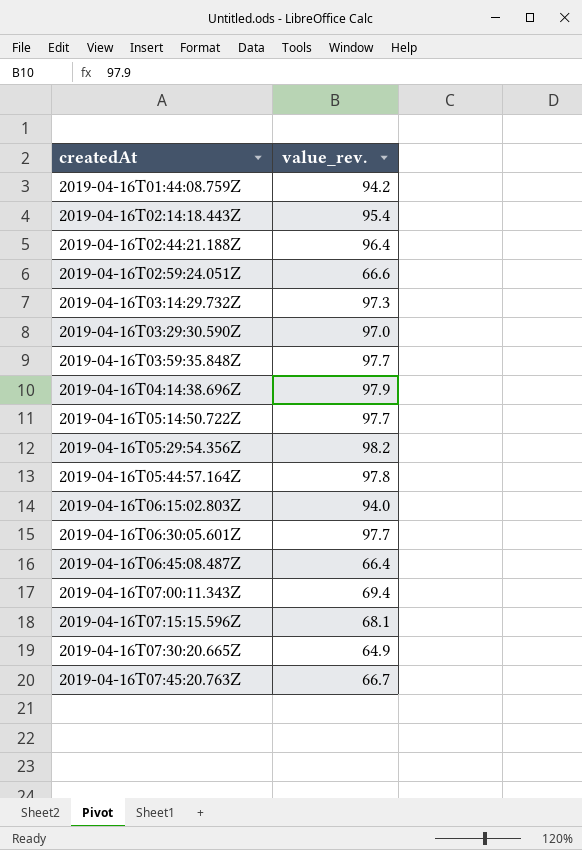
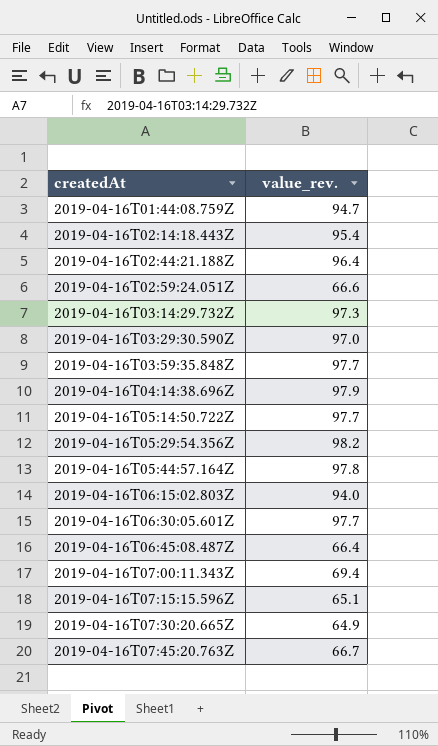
2019-04-16T01:44:08.759Z | value_rev.: 94.2 -> 94.7
2019-04-16T07:15:15.596Z | value_rev.: 68.1 -> 65.1

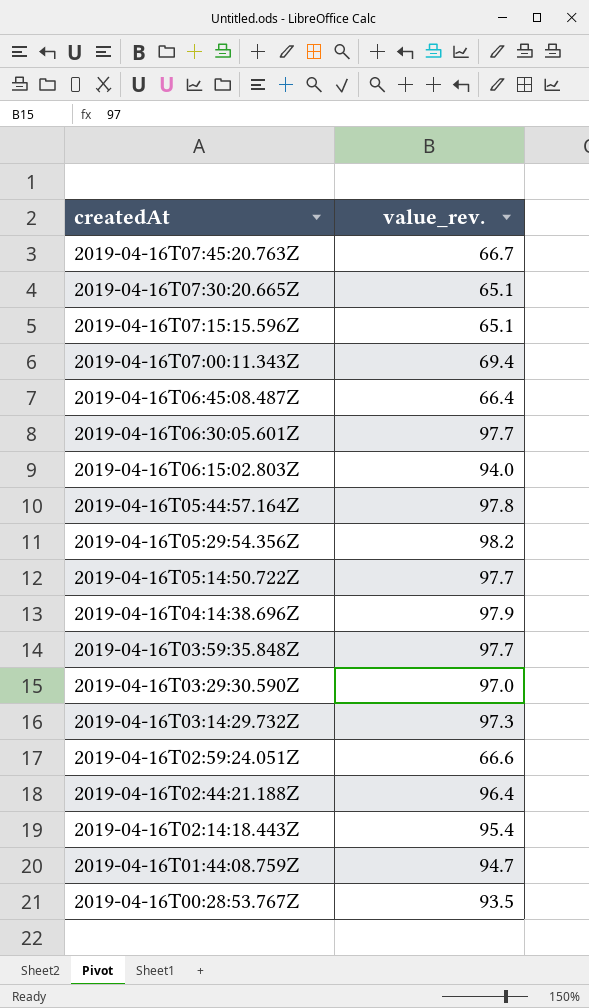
row order: createdAt ascending -> createdAt descending
2019-04-16T07:30:20.665Z | value_rev.: 64.9 -> 65.1
row 2019-04-16T00:28:53.767Z: none -> 93.5

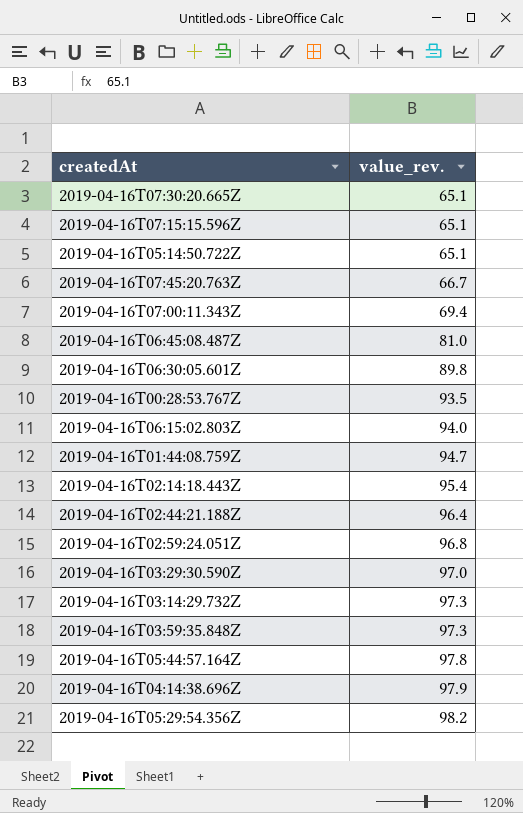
row order: createdAt descending -> value_rev. ascending
2019-04-16T05:14:50.722Z | value_rev.: 97.7 -> 65.1
2019-04-16T06:45:08.487Z | value_rev.: 66.4 -> 81.0
2019-04-16T06:30:05.601Z | value_rev.: 97.7 -> 89.8
2019-04-16T02:59:24.051Z | value_rev.: 66.6 -> 96.8
2019-04-16T03:59:35.848Z | value_rev.: 97.7 -> 97.3

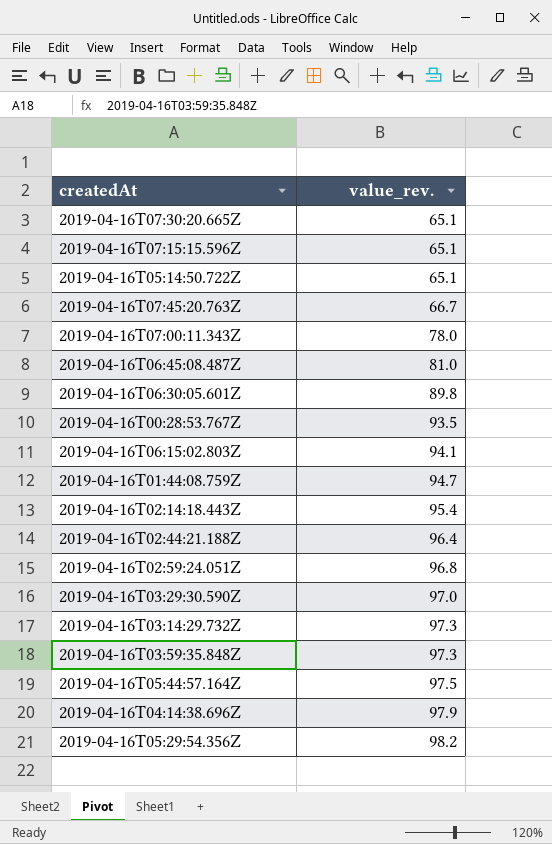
2019-04-16T07:00:11.343Z | value_rev.: 69.4 -> 78.0
2019-04-16T06:15:02.803Z | value_rev.: 94.0 -> 94.1
2019-04-16T05:44:57.164Z | value_rev.: 97.8 -> 97.5

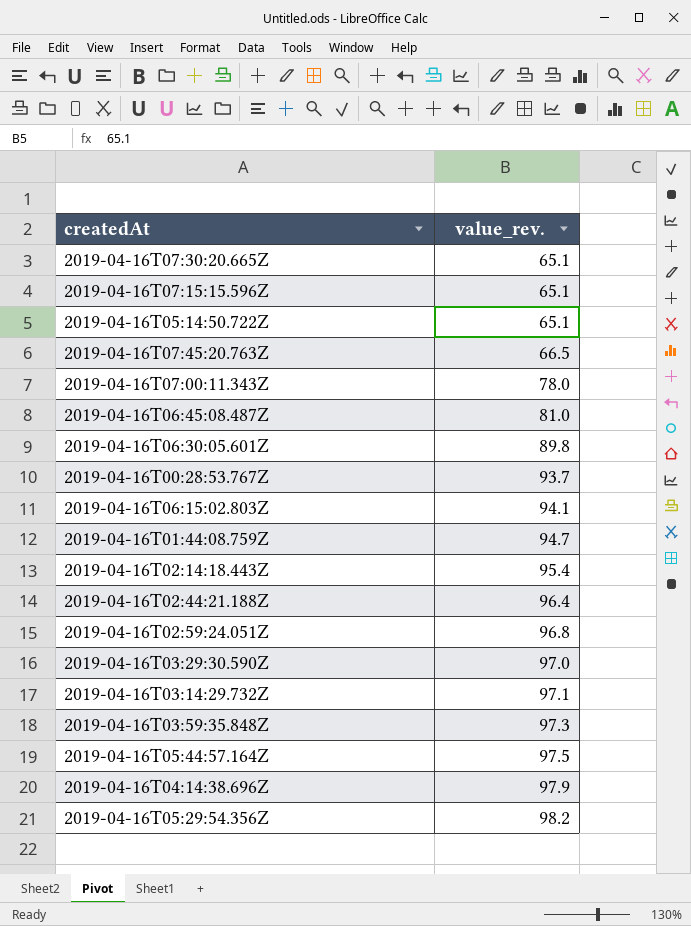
2019-04-16T07:45:20.763Z | value_rev.: 66.7 -> 66.5
2019-04-16T00:28:53.767Z | value_rev.: 93.5 -> 93.7
2019-04-16T03:14:29.732Z | value_rev.: 97.3 -> 97.1

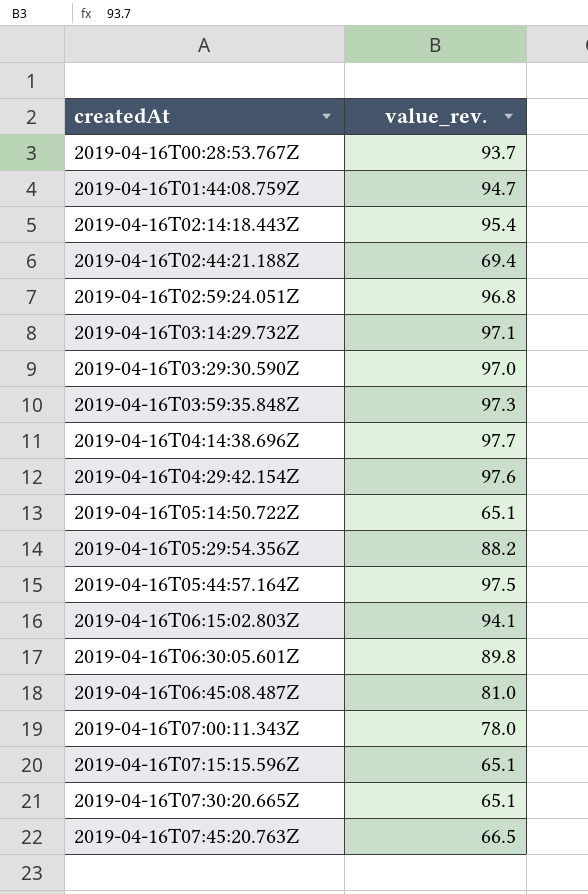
row order: value_rev. ascending -> createdAt ascending
2019-04-16T02:44:21.188Z | value_rev.: 96.4 -> 69.4
2019-04-16T04:14:38.696Z | value_rev.: 97.9 -> 97.7
row 2019-04-16T04:29:42.154Z: none -> 97.6
2019-04-16T05:29:54.356Z | value_rev.: 98.2 -> 88.2

